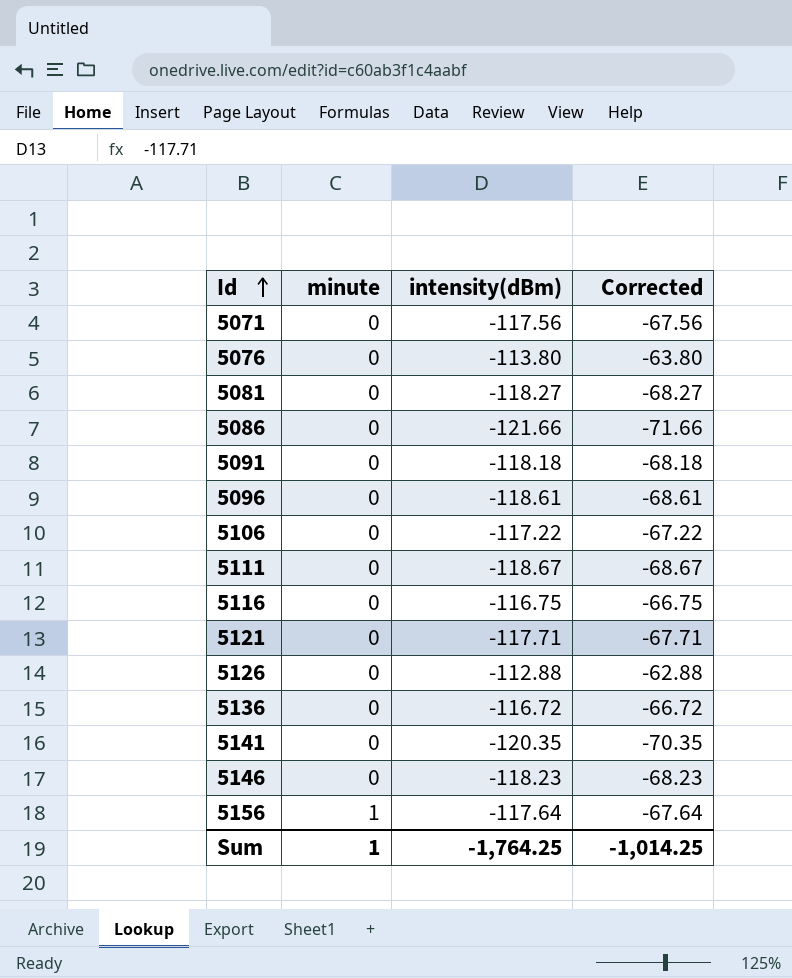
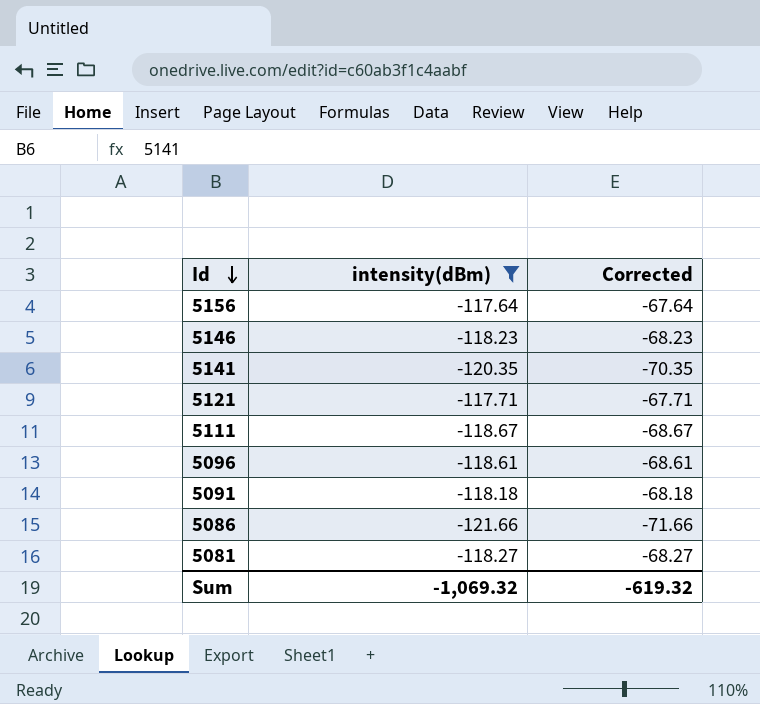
filter: none -> intensity(dBm) <= -117.64
row order: Id ascending -> Id descending
column minute | position: 2 -> none
Sum | intensity(dBm): -1,764.25 -> -1,069.32
Sum | Corrected: -1,014.25 -> -619.32

